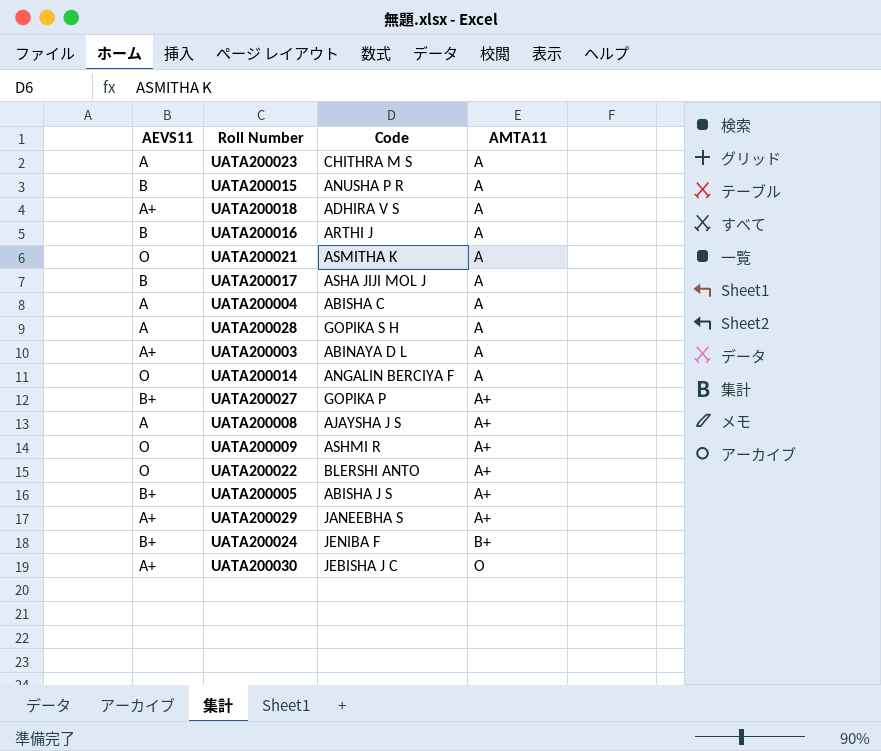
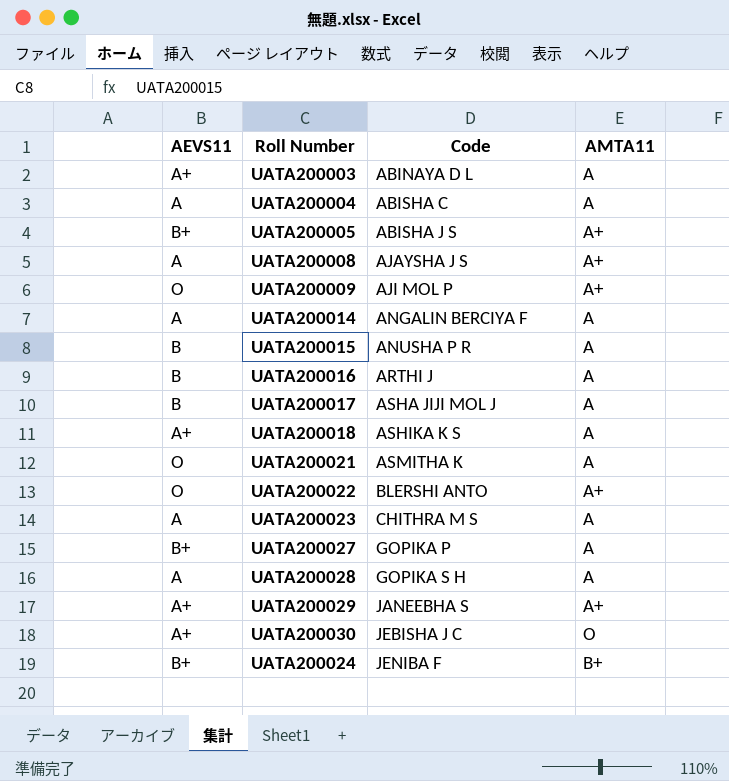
row order: AMTA11 ascending -> Code ascending
UATA200009 | Code: ASHMI R -> AJI MOL P
UATA200014 | AEVS11: O -> A
UATA200018 | Code: ADHIRA V S -> ASHIKA K S
UATA200027 | AMTA11: A+ -> A

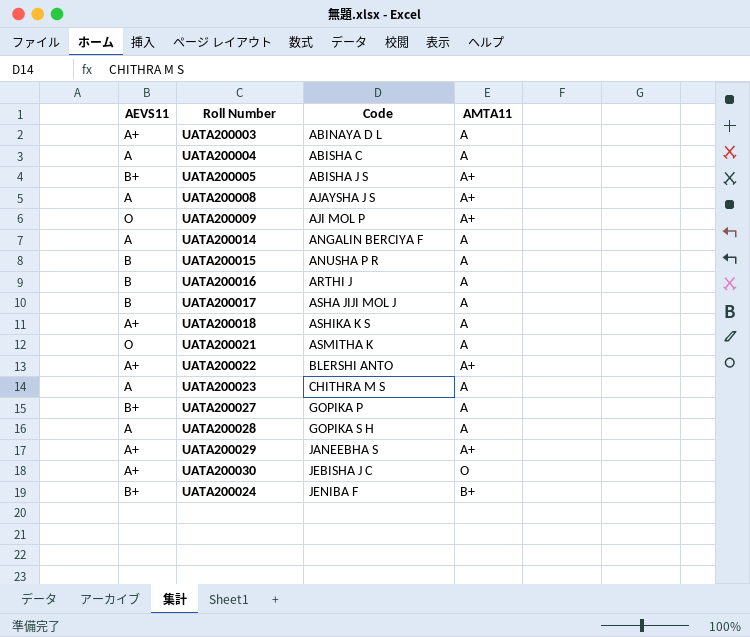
UATA200022 | AEVS11: O -> A+

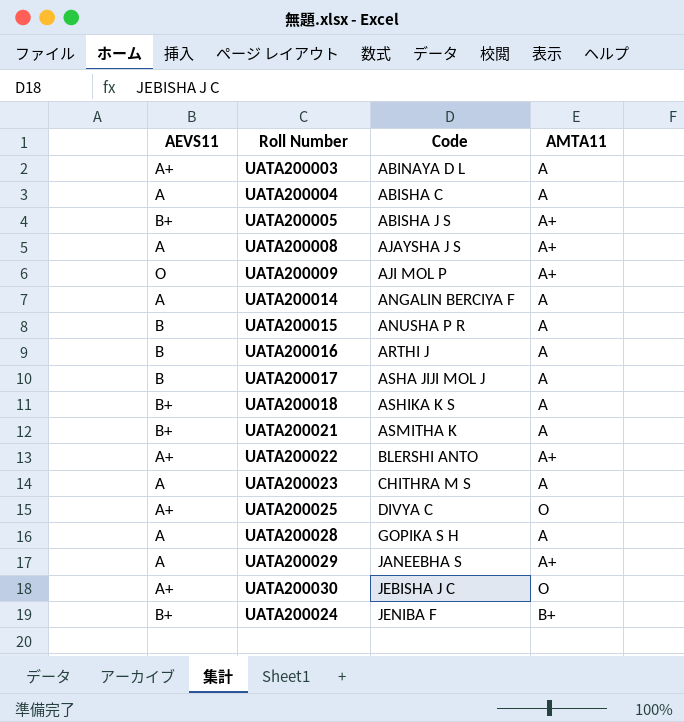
row UATA200027: B+ | GOPIKA P | A -> none
UATA200018 | AEVS11: A+ -> B+
UATA200021 | AEVS11: O -> B+
row UATA200025: none -> A+ | DIVYA C | O
UATA200029 | AEVS11: A+ -> A

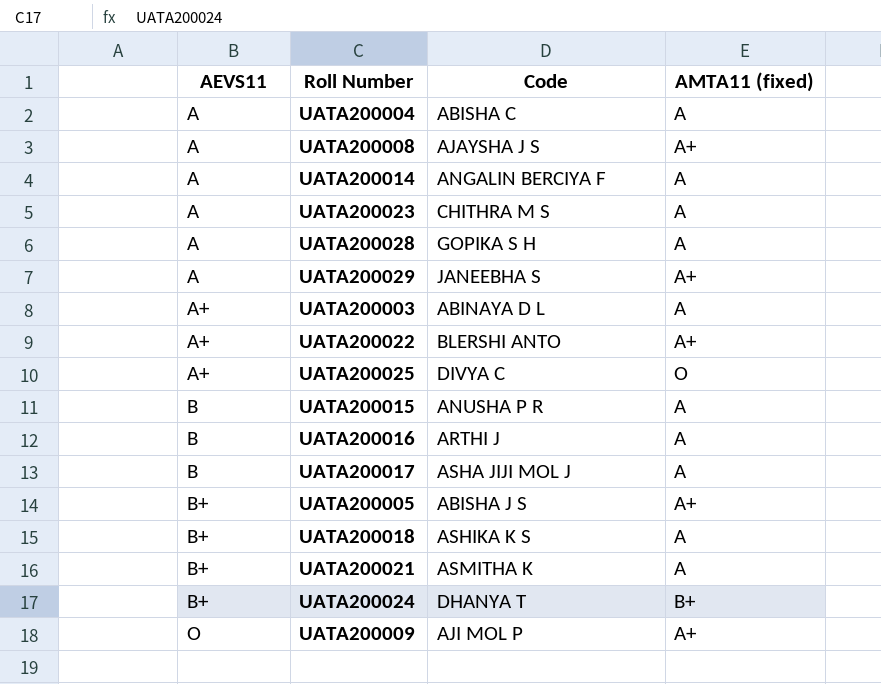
row order: Code ascending -> AEVS11 ascending
column name: AMTA11 -> AMTA11 (fixed)
row UATA200030: A+ | JEBISHA J C | O -> none
UATA200024 | Code: JENIBA F -> DHANYA T

